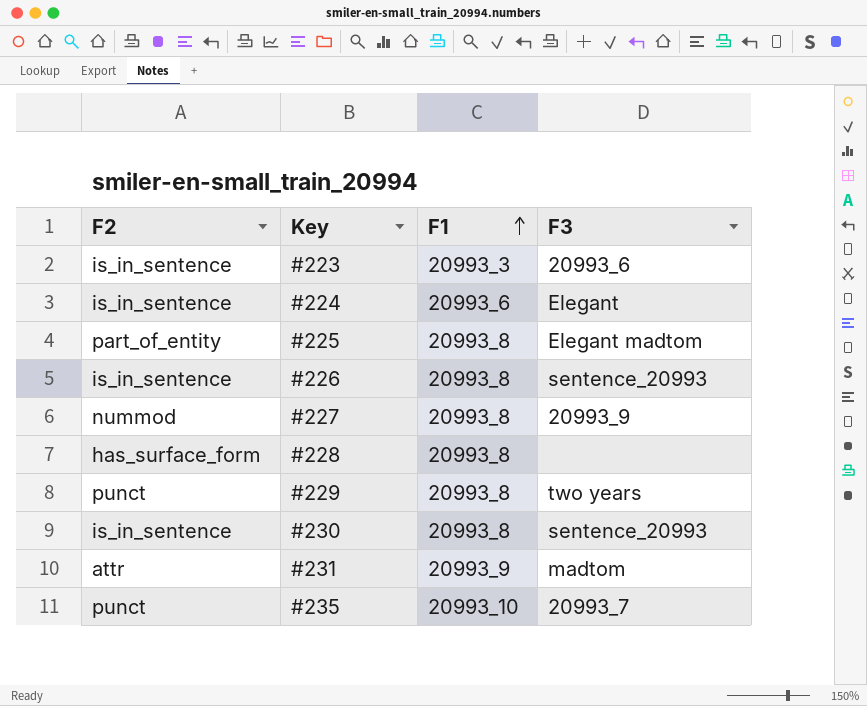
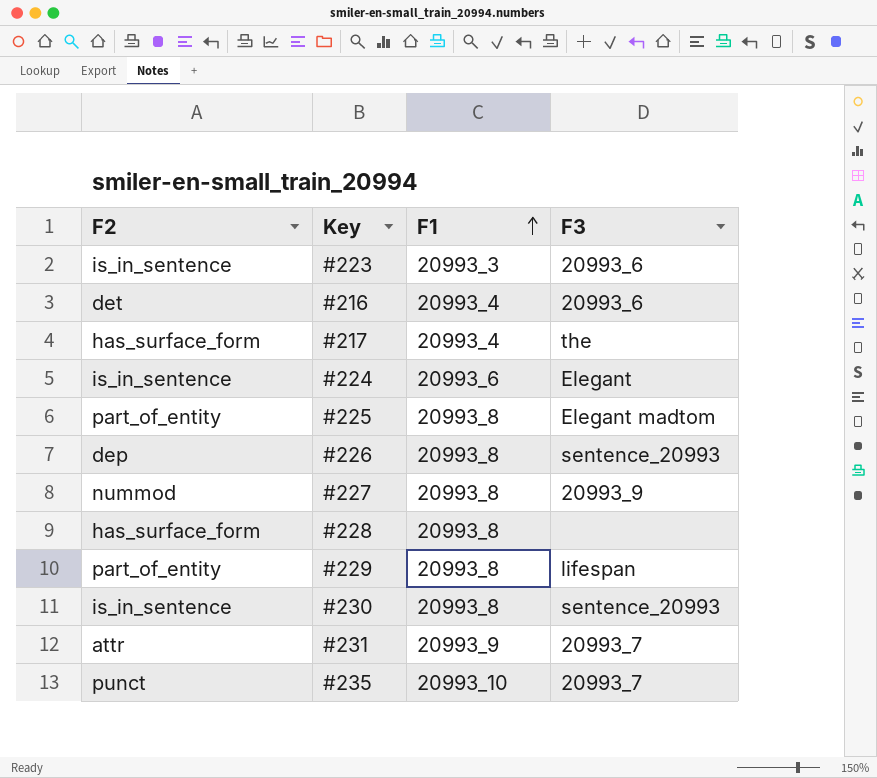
row #216: none -> det | 20993_4 | 20993_6
row #217: none -> has_surface_form | 20993_4 | the
#226 | F2: is_in_sentence -> dep
#229 | F2: punct -> part_of_entity
#229 | F3: two years -> lifespan
#231 | F3: madtom -> 20993_7

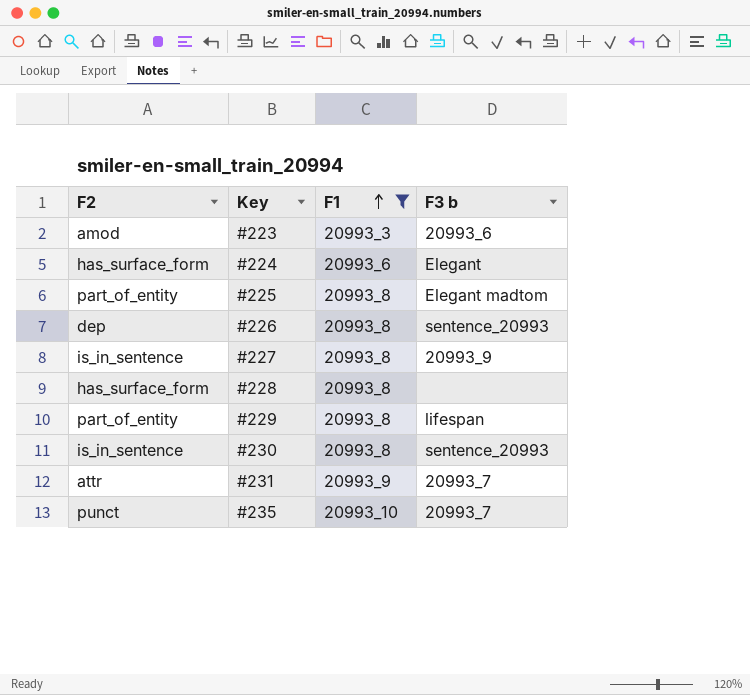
filter: none -> F1 != 20993_4
column name: F3 -> F3 b
#223 | F2: is_in_sentence -> amod
#224 | F2: is_in_sentence -> has_surface_form
#227 | F2: nummod -> is_in_sentence

